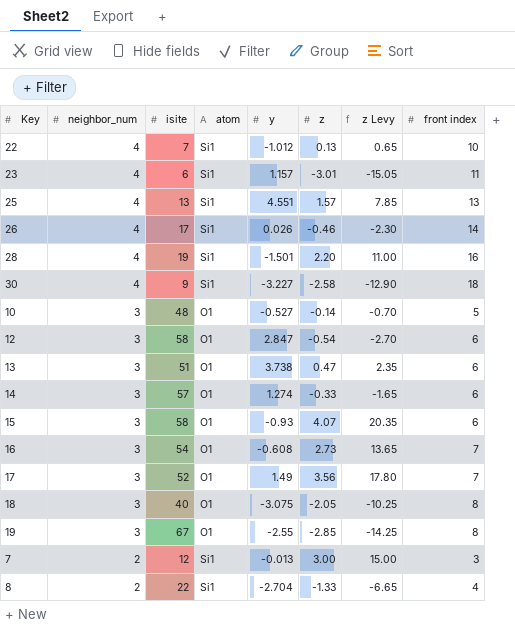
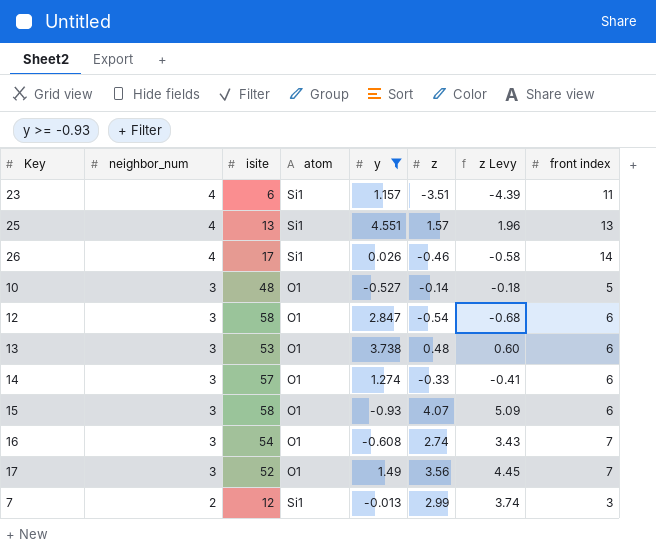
filter: none -> y >= -0.93
column z Levy | formula: [z] * 5 -> [z] * 1.25
23 | z: -3.01 -> -3.51
13 | isite: 51 -> 53
13 | z: 0.47 -> 0.48
16 | z: 2.73 -> 2.74
7 | z: 3.00 -> 2.99

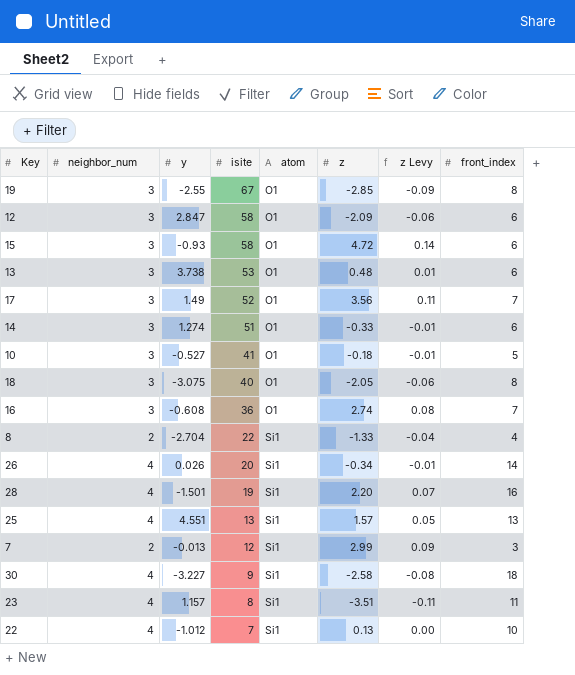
filter: y >= -0.93 -> none
row order: neighbor_num descending -> isite descending
column y | position: 5 -> 3
column z Levy | formula: [z] * 1.25 -> [z] * 0.03
column name: front index -> front_index
12 | z: -0.54 -> -2.09
15 | z: 4.07 -> 4.72
14 | isite: 57 -> 51
10 | isite: 48 -> 41
10 | z: -0.14 -> -0.18
16 | isite: 54 -> 36
26 | isite: 17 -> 20
26 | z: -0.46 -> -0.34
23 | isite: 6 -> 8

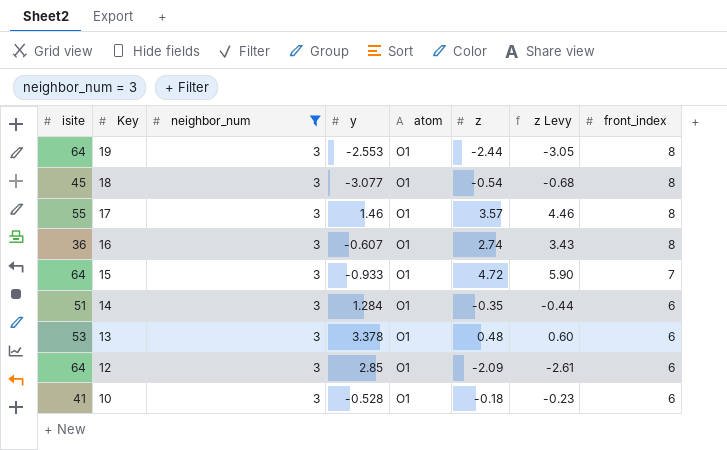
filter: none -> neighbor_num = 3
row order: isite descending -> Key descending
column isite | position: 4 -> 1
column z Levy | formula: [z] * 0.03 -> [z] * 1.25
19 | isite: 67 -> 64
19 | y: -2.55 -> -2.553
19 | z: -2.85 -> -2.44
18 | isite: 40 -> 45
18 | y: -3.075 -> -3.077
18 | z: -2.05 -> -0.54
17 | isite: 52 -> 55
17 | y: 1.49 -> 1.46
17 | z: 3.56 -> 3.57
17 | front_index: 7 -> 8
16 | y: -0.608 -> -0.607
16 | front_index: 7 -> 8
15 | isite: 58 -> 64
15 | y: -0.93 -> -0.933
15 | front_index: 6 -> 7
14 | y: 1.274 -> 1.284
14 | z: -0.33 -> -0.35
13 | y: 3.738 -> 3.378
12 | isite: 58 -> 64
12 | y: 2.847 -> 2.85
10 | y: -0.527 -> -0.528
10 | front_index: 5 -> 6

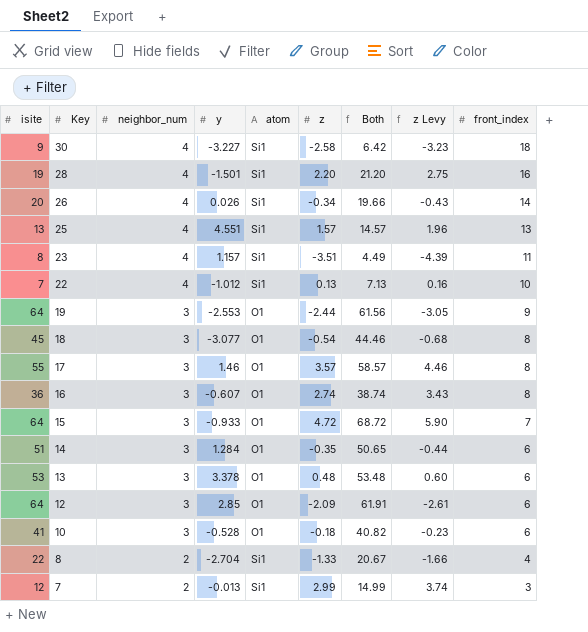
filter: neighbor_num = 3 -> none
column Both | formula: none -> [isite] + [z]
19 | front_index: 8 -> 9

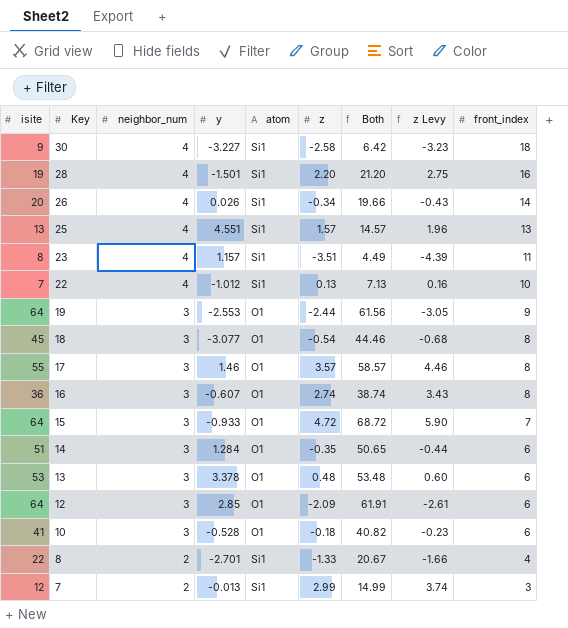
8 | y: -2.704 -> -2.701

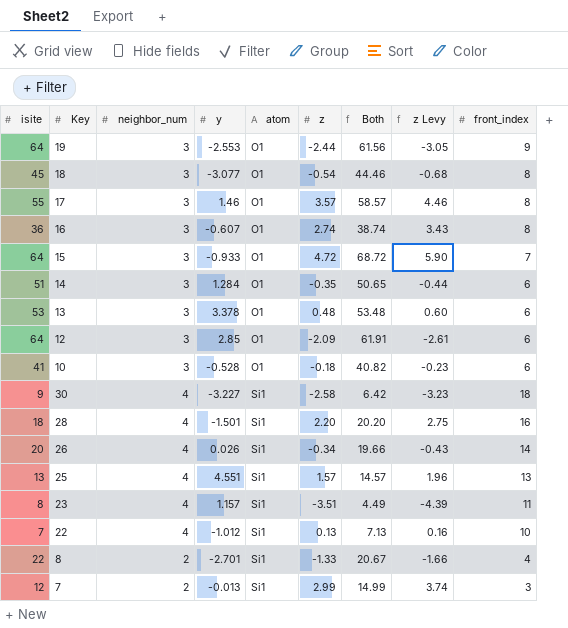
row order: Key descending -> atom ascending
28 | isite: 19 -> 18
28 | Both: 21.20 -> 20.20

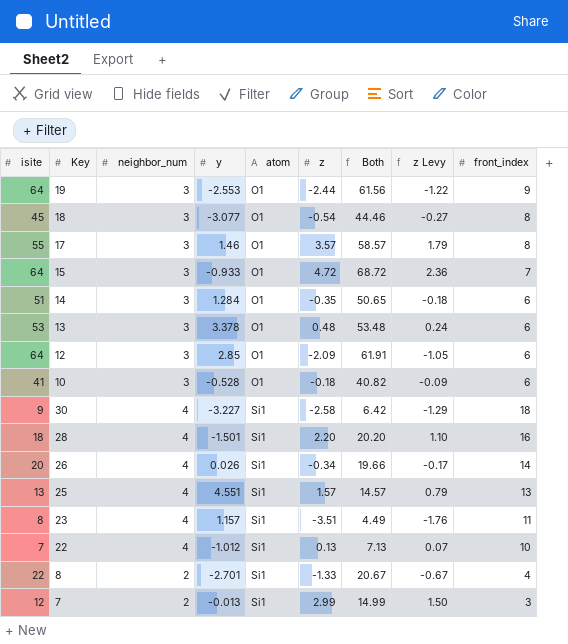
column z Levy | formula: [z] * 1.25 -> [z] * 0.5
row 16: 36 | 3 | -0.607 | O1 | 2.74 | 38.74 | 3.43 | 8 -> none

